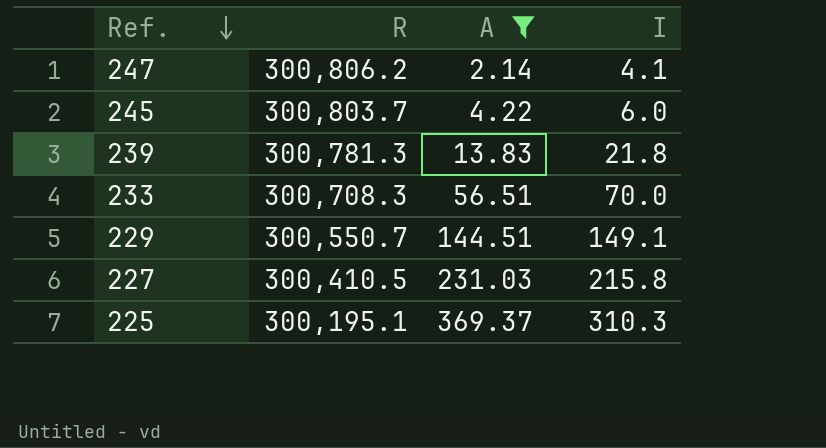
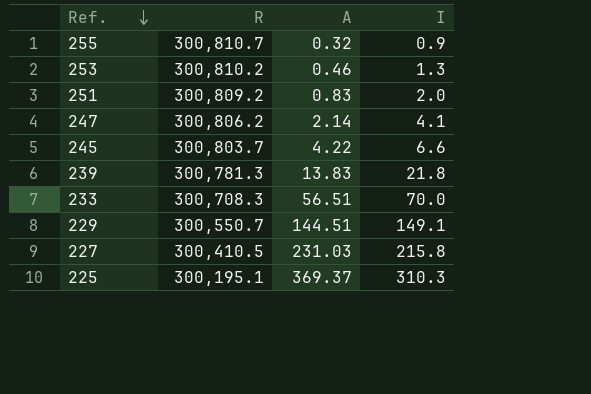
filter: A >= 2.14 -> none
245 | I: 6.0 -> 6.6

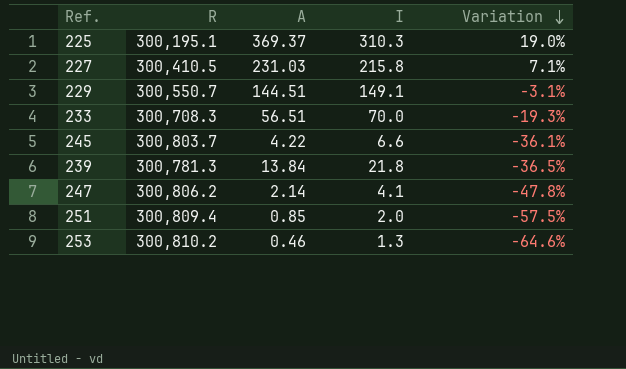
row order: Ref. descending -> Variation descending
column Variation | formula: none -> ([A] - [I]) / [I]
row 255: 300,810.7 | 0.32 | 0.9 -> none
239 | A: 13.83 -> 13.84
251 | R: 300,809.2 -> 300,809.4
251 | A: 0.83 -> 0.85

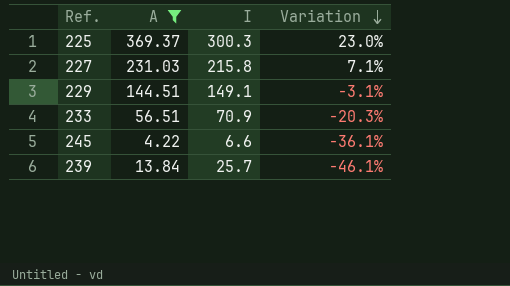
filter: none -> A >= 4.22
column R | position: 2 -> none
225 | I: 310.3 -> 300.3
225 | Variation: 19.0% -> 23.0%
233 | I: 70.0 -> 70.9
233 | Variation: -19.3% -> -20.3%
239 | I: 21.8 -> 25.7
239 | Variation: -36.5% -> -46.1%

